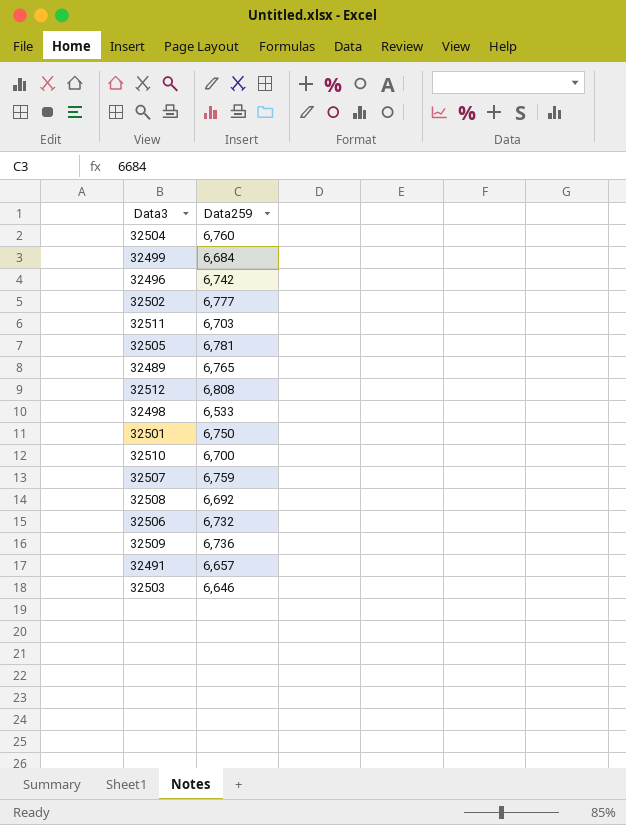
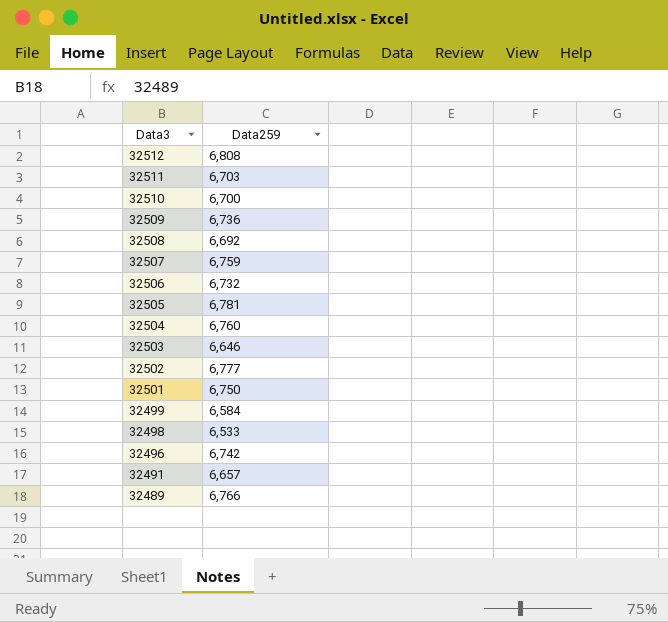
row order: none -> Data3 descending
32499 | Data259: 6,684 -> 6,584
32489 | Data259: 6,765 -> 6,766

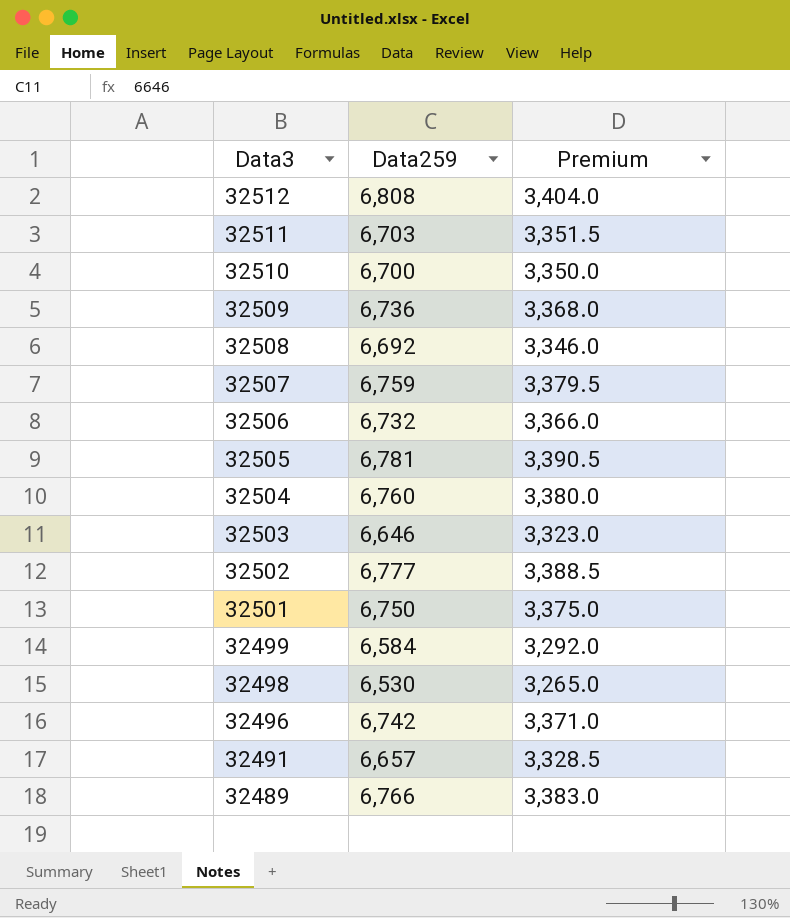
column Premium | formula: none -> [Data259] * 0.5
32498 | Data259: 6,533 -> 6,530

